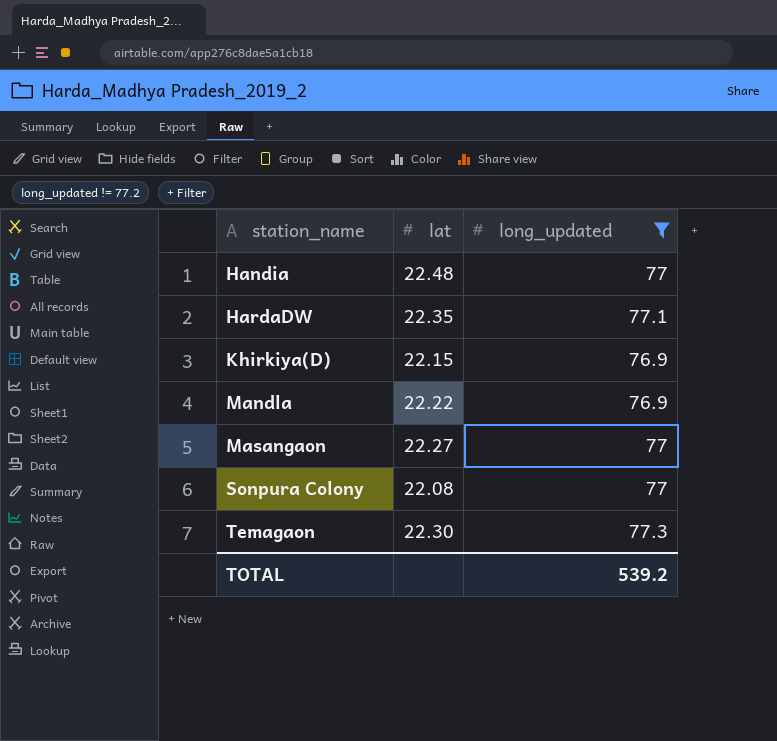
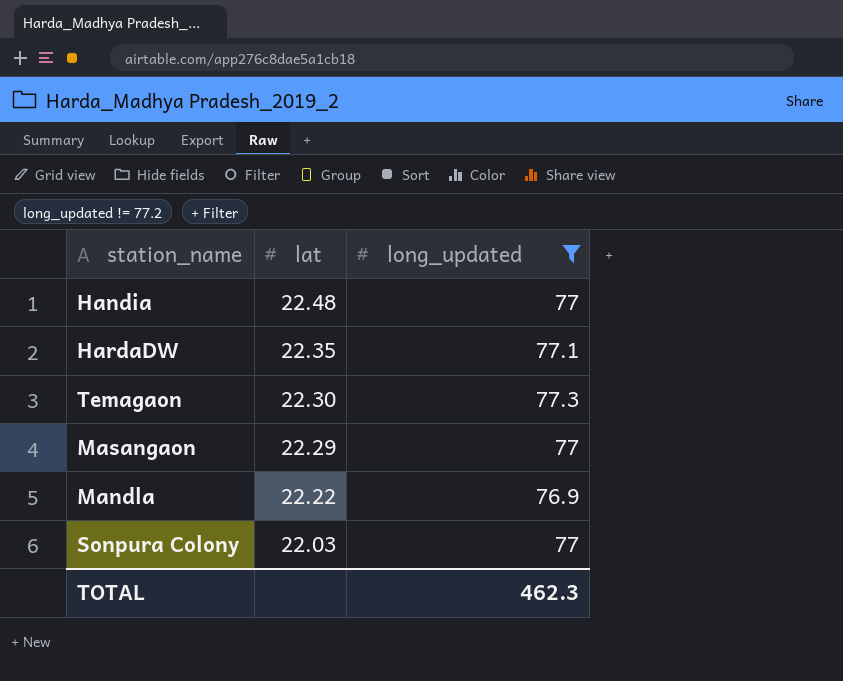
row order: station_name ascending -> lat descending
row Khirkiya(D): 22.15 | 76.9 -> none
Masangaon | lat: 22.27 -> 22.29
Sonpura Colony | lat: 22.08 -> 22.03
TOTAL | long_updated: 539.2 -> 462.3

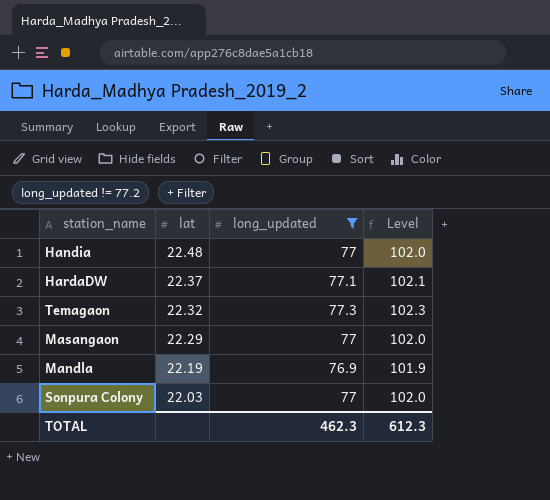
column Level | formula: none -> [long_updated] + 25
HardaDW | lat: 22.35 -> 22.37
Temagaon | lat: 22.30 -> 22.32
Mandla | lat: 22.22 -> 22.19

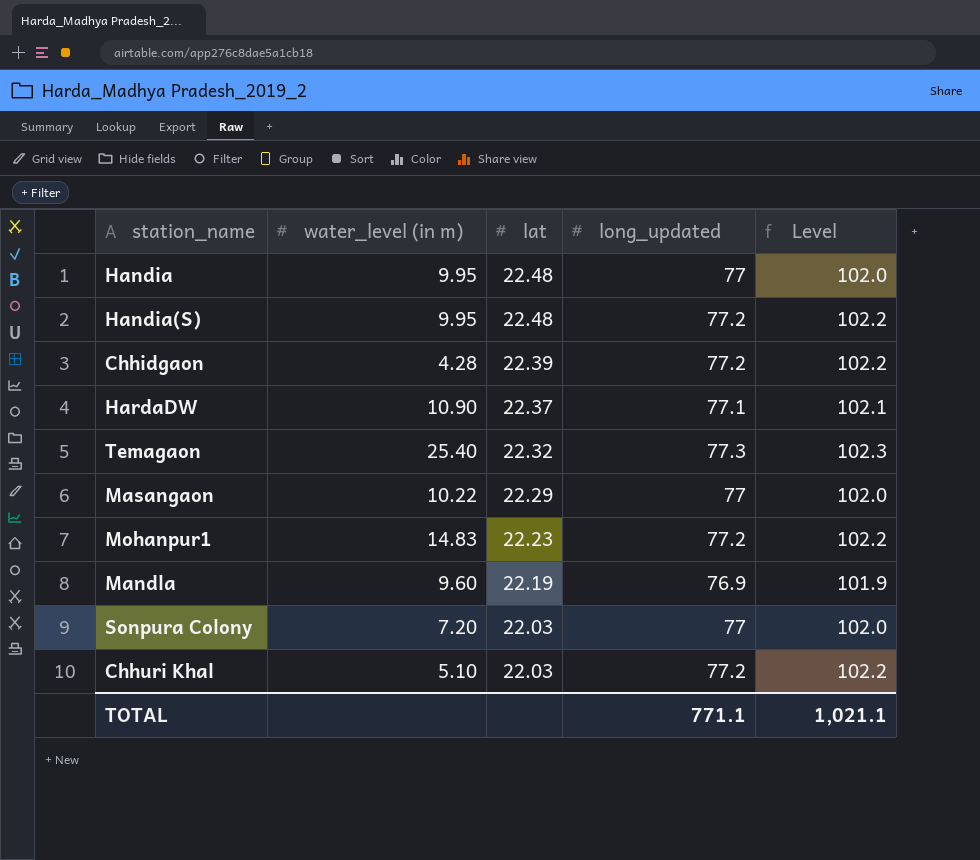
filter: long_updated != 77.2 -> none
column water_level (in m) | position: none -> 2
TOTAL | long_updated: 462.3 -> 771.1
TOTAL | Level: 612.3 -> 1,021.1

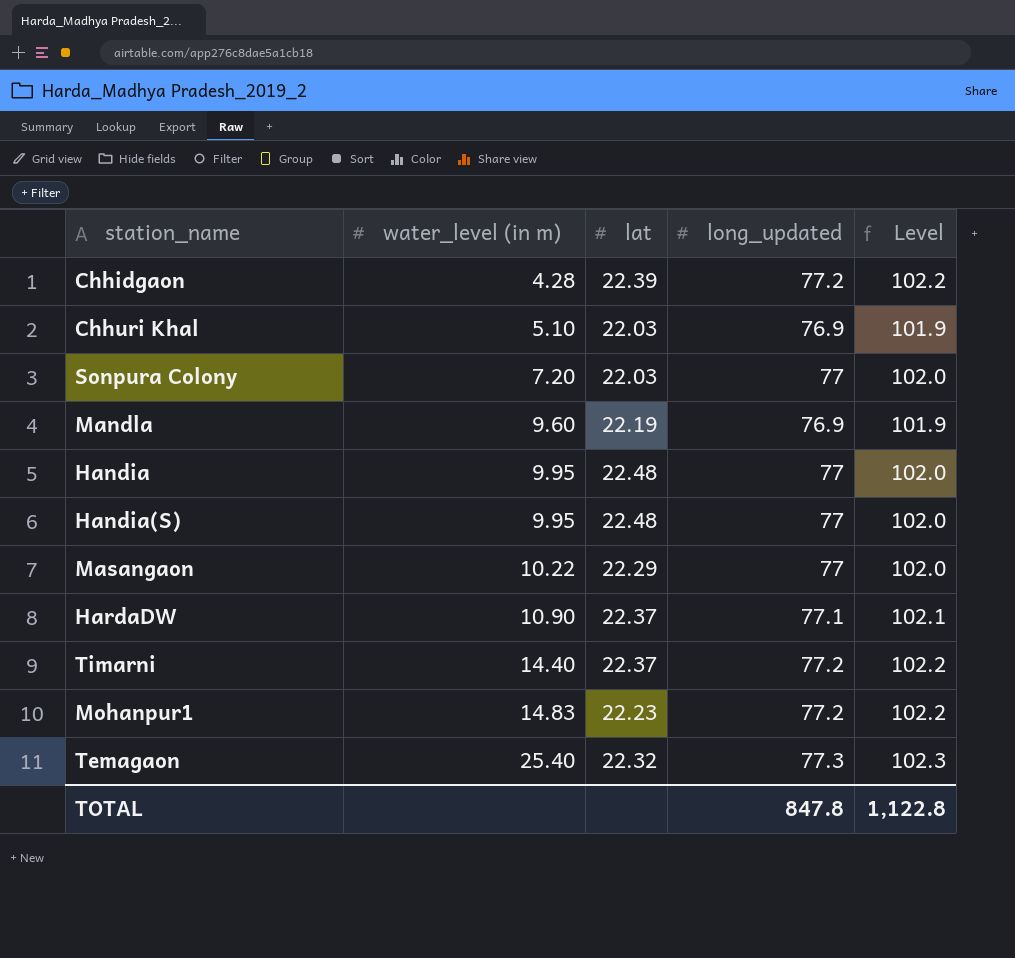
row order: lat descending -> water_level (in m) ascending
Chhuri Khal | long_updated: 77.2 -> 76.9
Chhuri Khal | Level: 102.2 -> 101.9
Handia(S) | long_updated: 77.2 -> 77
Handia(S) | Level: 102.2 -> 102.0
row Timarni: none -> 14.40 | 22.37 | 77.2 | 102.2
TOTAL | long_updated: 771.1 -> 847.8
TOTAL | Level: 1,021.1 -> 1,122.8

